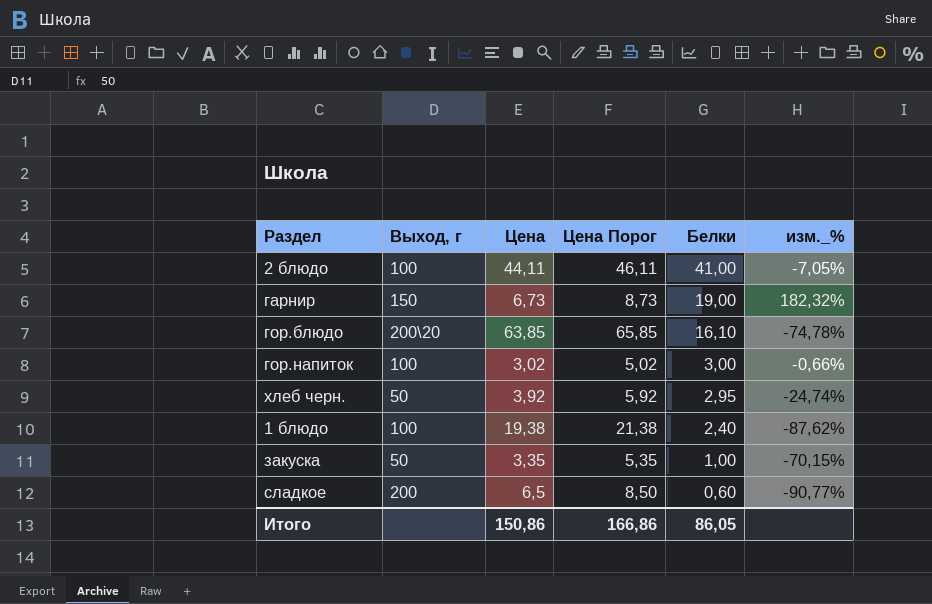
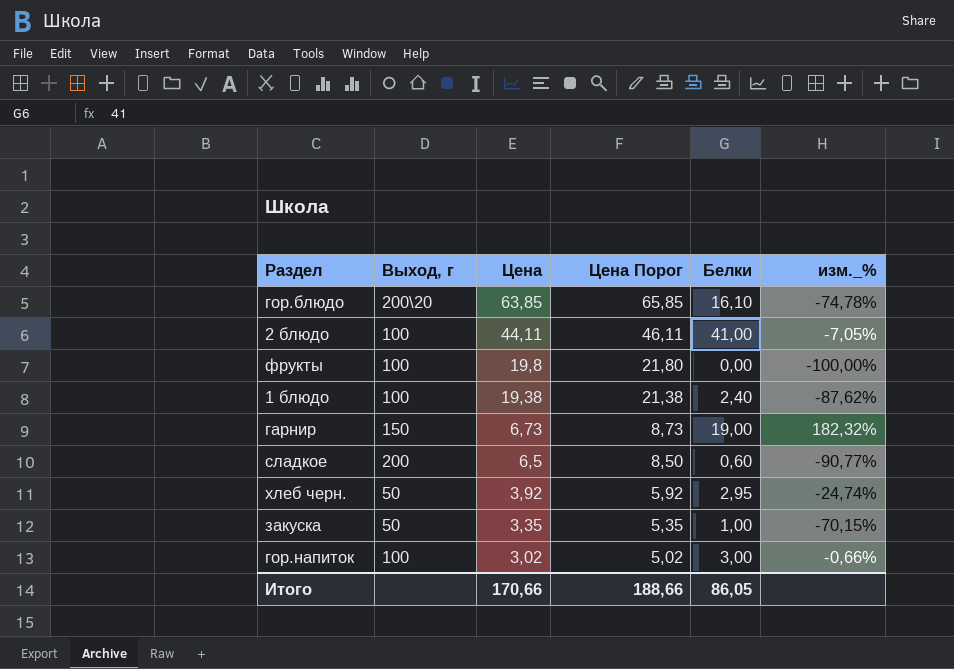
row order: Белки descending -> Цена descending
row фрукты: none -> 100 | 19,8 | 21,80 | 0,00 | -100,00%
Итого | Цена: 150,86 -> 170,66
Итого | Цена Порог: 166,86 -> 188,66

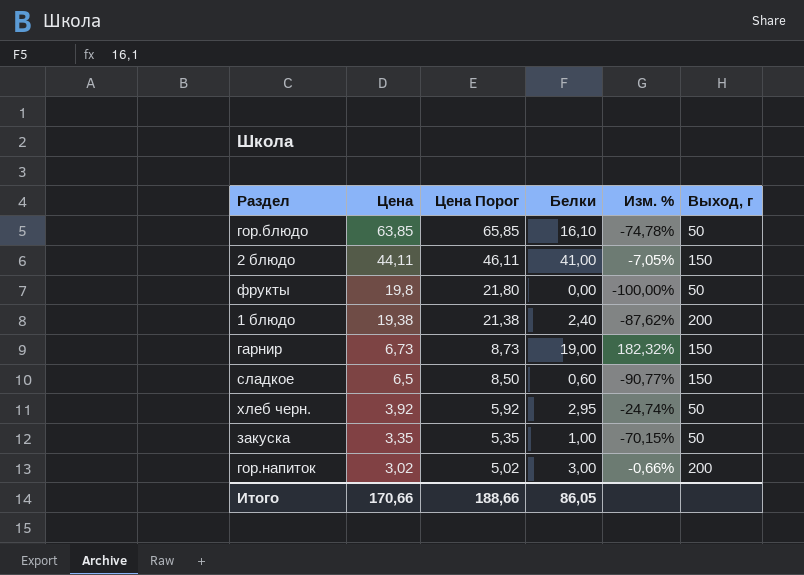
column name: изм._% -> Изм. %
column Выход, г | position: 2 -> 6
гор.блюдо | Выход, г: 200\20 -> 50
2 блюдо | Выход, г: 100 -> 150
фрукты | Выход, г: 100 -> 50
1 блюдо | Выход, г: 100 -> 200
сладкое | Выход, г: 200 -> 150
гор.напиток | Выход, г: 100 -> 200

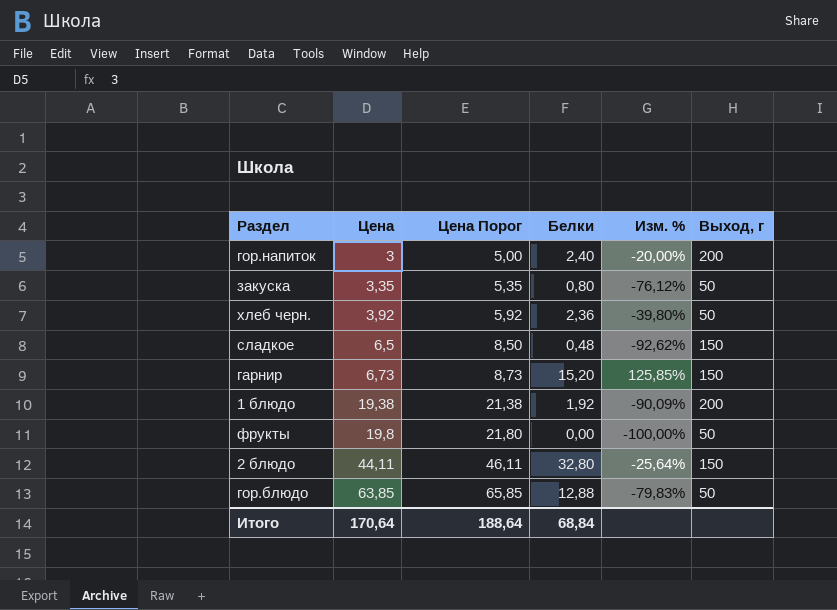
row order: Цена descending -> Цена ascending
гор.напиток | Цена: 3,02 -> 3
гор.напиток | Цена Порог: 5,02 -> 5,00
гор.напиток | Белки: 3,00 -> 2,40
гор.напиток | Изм. %: -0,66% -> -20,00%
закуска | Белки: 1,00 -> 0,80
закуска | Изм. %: -70,15% -> -76,12%
хлеб черн. | Белки: 2,95 -> 2,36
хлеб черн. | Изм. %: -24,74% -> -39,80%
сладкое | Белки: 0,60 -> 0,48
сладкое | Изм. %: -90,77% -> -92,62%
гарнир | Белки: 19,00 -> 15,20
гарнир | Изм. %: 182,32% -> 125,85%
1 блюдо | Белки: 2,40 -> 1,92
1 блюдо | Изм. %: -87,62% -> -90,09%
2 блюдо | Белки: 41,00 -> 32,80
2 блюдо | Изм. %: -7,05% -> -25,64%
гор.блюдо | Белки: 16,10 -> 12,88
гор.блюдо | Изм. %: -74,78% -> -79,83%
Итого | Цена: 170,66 -> 170,64
Итого | Цена Порог: 188,66 -> 188,64
Итого | Белки: 86,05 -> 68,84

